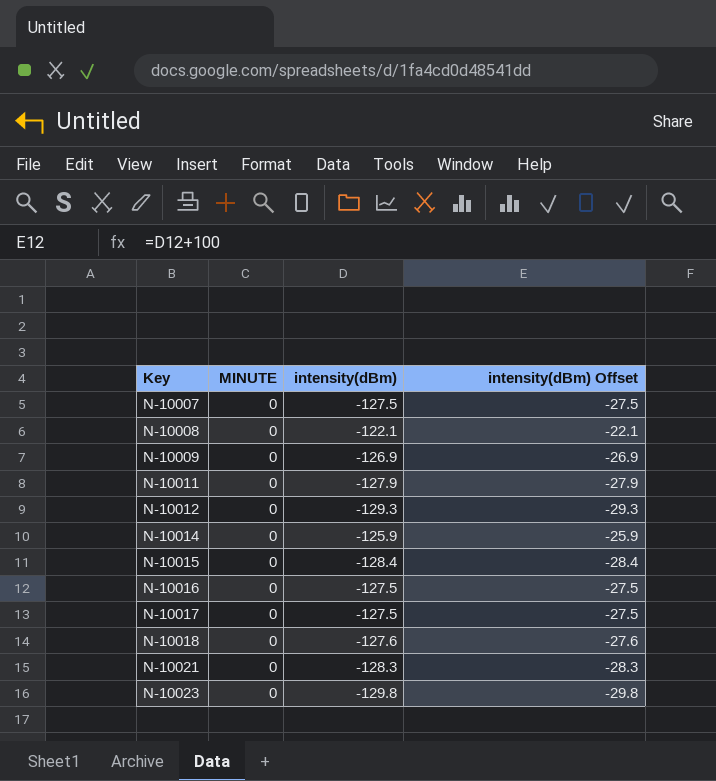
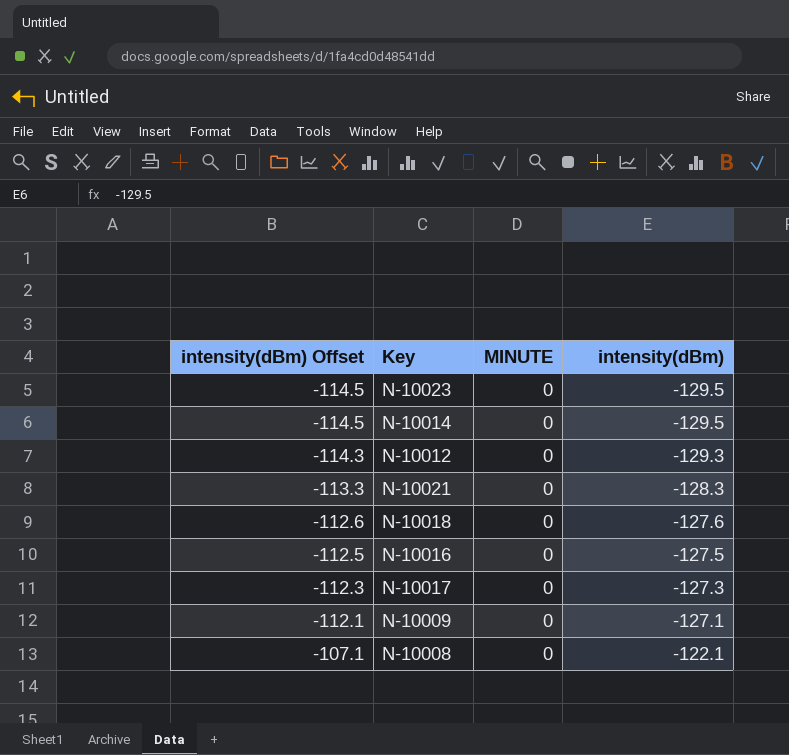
row order: Key ascending -> intensity(dBm) Offset ascending
column intensity(dBm) Offset | formula: [intensity(dBm)] + 100 -> [intensity(dBm)] + 15
column intensity(dBm) Offset | position: 4 -> 1
row N-10007: 0 | -127.5 | -27.5 -> none
row N-10011: 0 | -127.9 | -27.9 -> none
row N-10015: 0 | -128.4 | -28.4 -> none
N-10023 | intensity(dBm): -129.8 -> -129.5
N-10014 | intensity(dBm): -125.9 -> -129.5
N-10017 | intensity(dBm): -127.5 -> -127.3
N-10009 | intensity(dBm): -126.9 -> -127.1

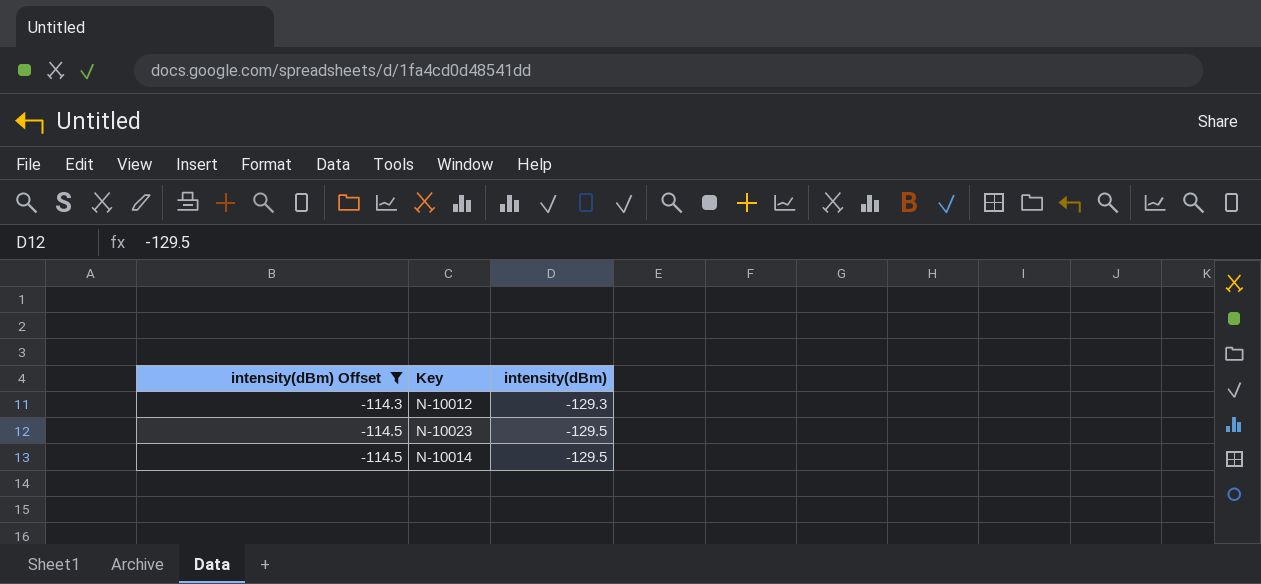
filter: none -> intensity(dBm) Offset <= -114.3
row order: intensity(dBm) Offset ascending -> intensity(dBm) Offset descending
column MINUTE | position: 3 -> none

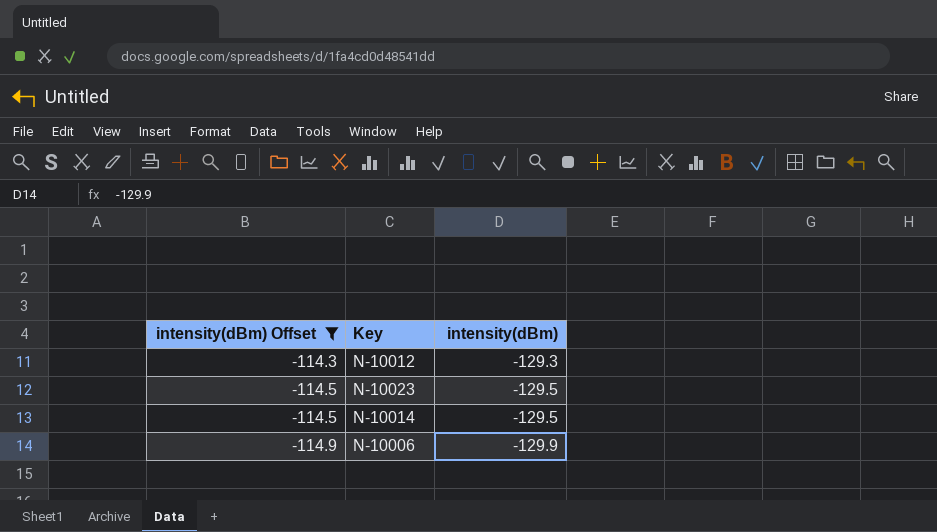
row N-10006: none -> -114.9 | -129.9

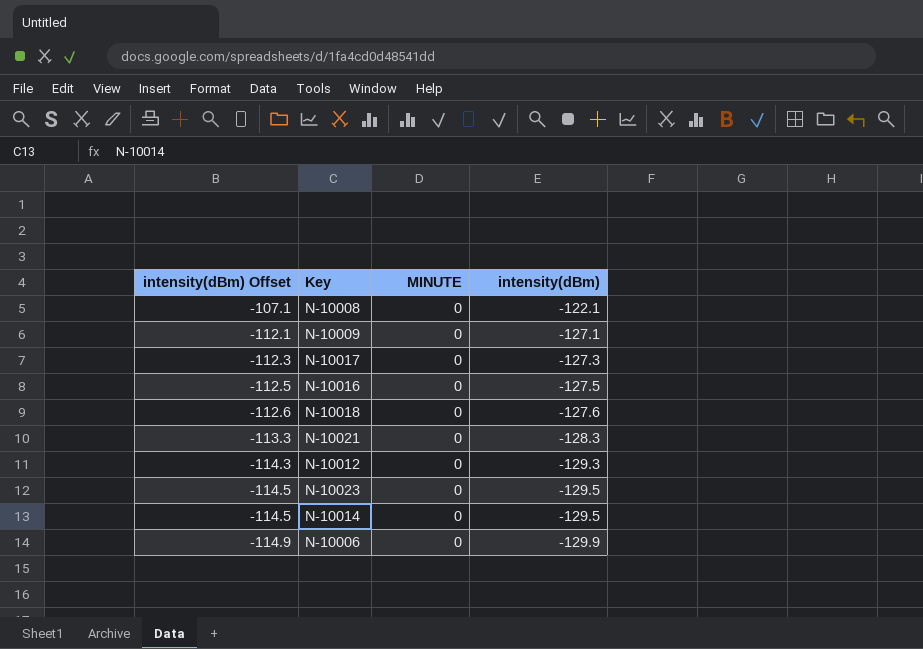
filter: intensity(dBm) Offset <= -114.3 -> none
column MINUTE | position: none -> 3

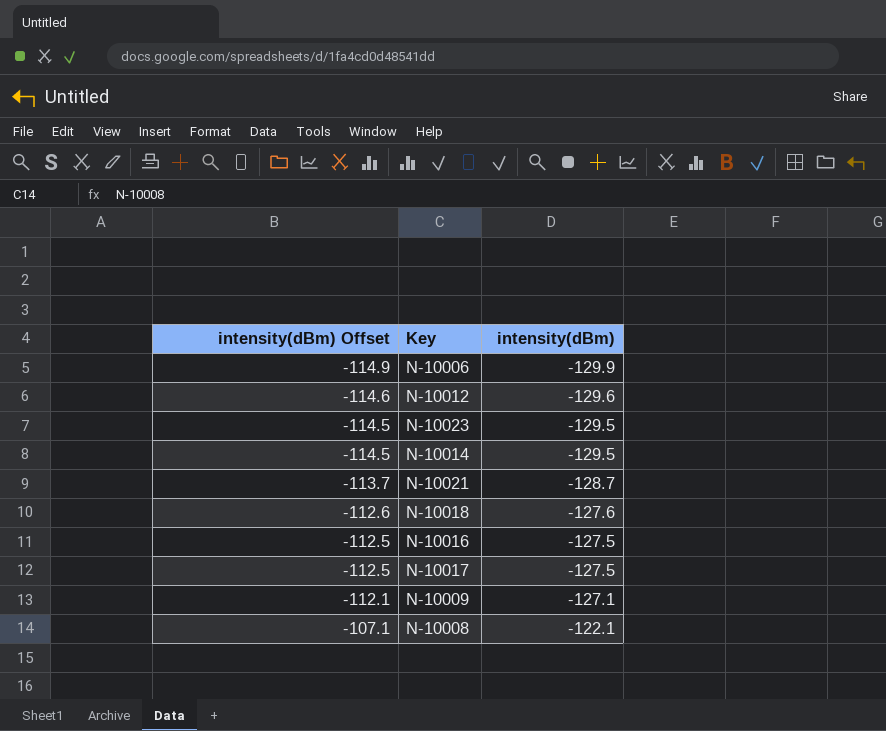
row order: intensity(dBm) Offset descending -> intensity(dBm) Offset ascending
column MINUTE | position: 3 -> none
N-10012 | intensity(dBm) Offset: -114.3 -> -114.6
N-10012 | intensity(dBm): -129.3 -> -129.6
N-10021 | intensity(dBm) Offset: -113.3 -> -113.7
N-10021 | intensity(dBm): -128.3 -> -128.7
N-10017 | intensity(dBm) Offset: -112.3 -> -112.5
N-10017 | intensity(dBm): -127.3 -> -127.5

